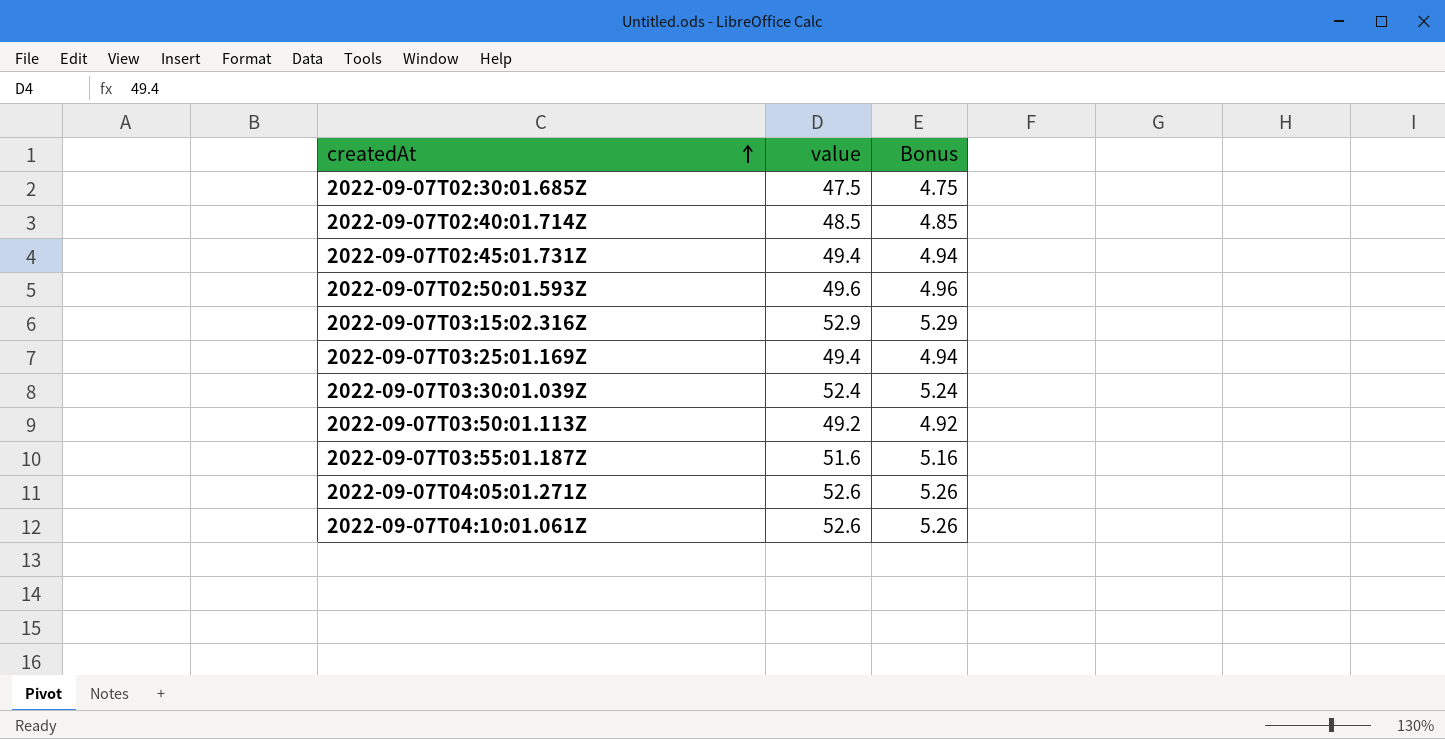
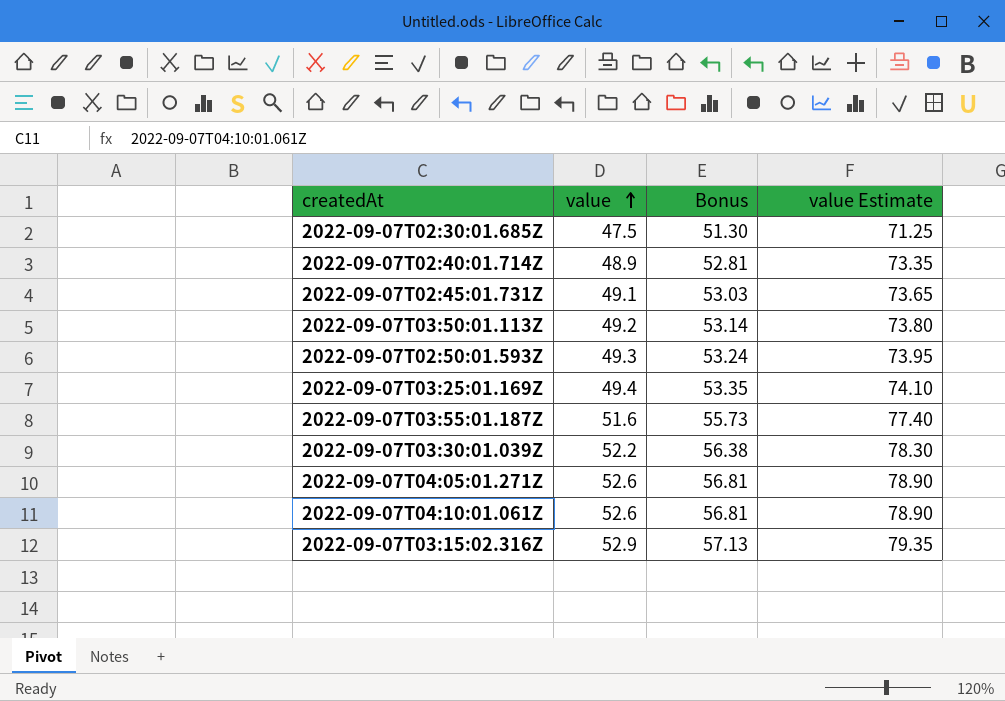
row order: createdAt ascending -> value ascending
column Bonus | formula: [value] * 0.1 -> [value] * 1.08
column value Estimate | formula: none -> [value] * 1.5
2022-09-07T02:40:01.714Z | value: 48.5 -> 48.9
2022-09-07T02:45:01.731Z | value: 49.4 -> 49.1
2022-09-07T02:50:01.593Z | value: 49.6 -> 49.3
2022-09-07T03:30:01.039Z | value: 52.4 -> 52.2

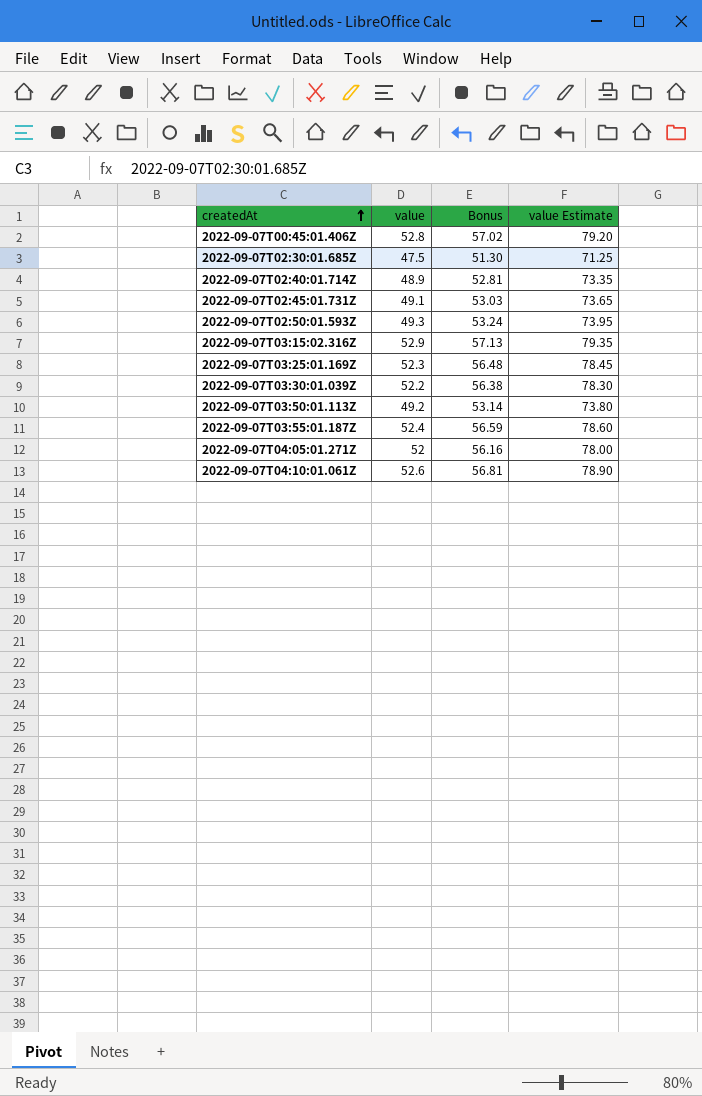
row order: value ascending -> createdAt ascending
row 2022-09-07T00:45:01.406Z: none -> 52.8 | 57.02 | 79.20
2022-09-07T03:25:01.169Z | value: 49.4 -> 52.3
2022-09-07T03:25:01.169Z | Bonus: 53.35 -> 56.48
2022-09-07T03:25:01.169Z | value Estimate: 74.10 -> 78.45
2022-09-07T03:55:01.187Z | value: 51.6 -> 52.4
2022-09-07T03:55:01.187Z | Bonus: 55.73 -> 56.59
2022-09-07T03:55:01.187Z | value Estimate: 77.40 -> 78.60
2022-09-07T04:05:01.271Z | value: 52.6 -> 52
2022-09-07T04:05:01.271Z | Bonus: 56.81 -> 56.16
2022-09-07T04:05:01.271Z | value Estimate: 78.90 -> 78.00

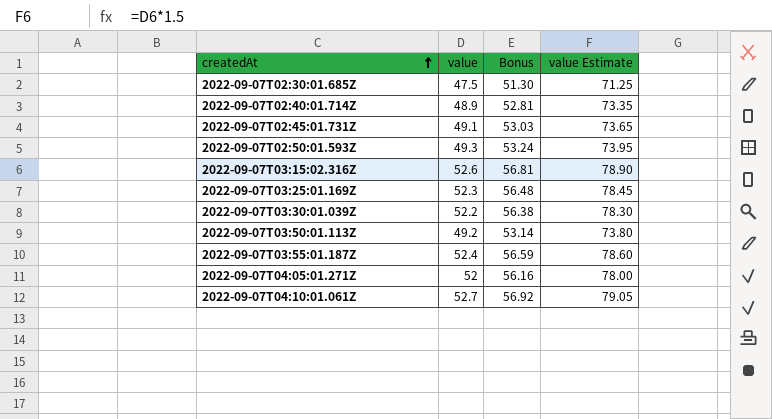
row 2022-09-07T00:45:01.406Z: 52.8 | 57.02 | 79.20 -> none
2022-09-07T03:15:02.316Z | value: 52.9 -> 52.6
2022-09-07T03:15:02.316Z | Bonus: 57.13 -> 56.81
2022-09-07T03:15:02.316Z | value Estimate: 79.35 -> 78.90
2022-09-07T04:10:01.061Z | value: 52.6 -> 52.7
2022-09-07T04:10:01.061Z | Bonus: 56.81 -> 56.92
2022-09-07T04:10:01.061Z | value Estimate: 78.90 -> 79.05

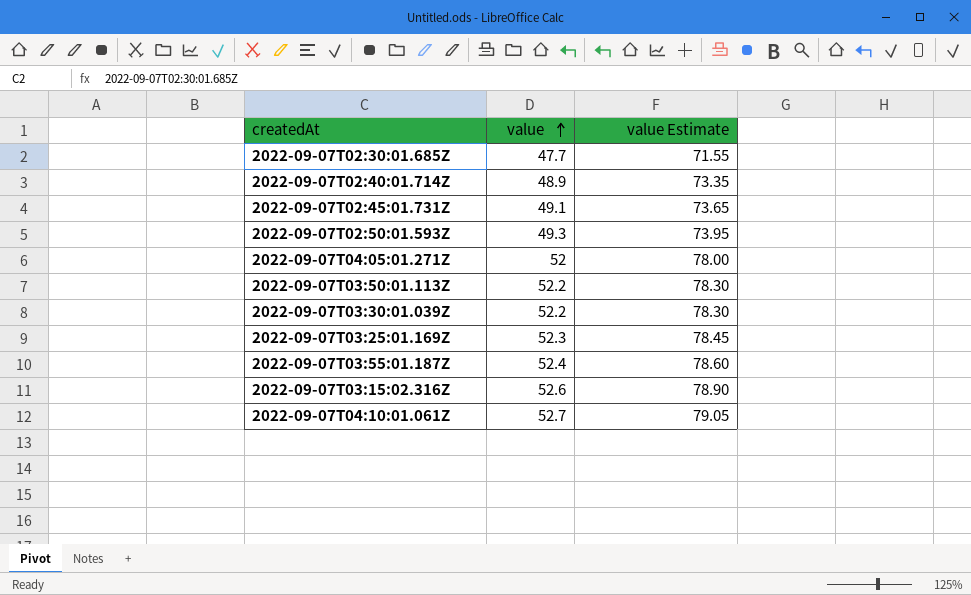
row order: createdAt ascending -> value ascending
column Bonus | formula: [value] * 1.08 -> none
2022-09-07T02:30:01.685Z | value: 47.5 -> 47.7
2022-09-07T02:30:01.685Z | value Estimate: 71.25 -> 71.55
2022-09-07T03:50:01.113Z | value: 49.2 -> 52.2
2022-09-07T03:50:01.113Z | value Estimate: 73.80 -> 78.30

